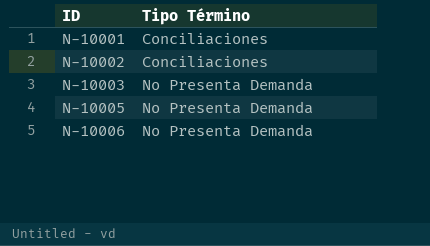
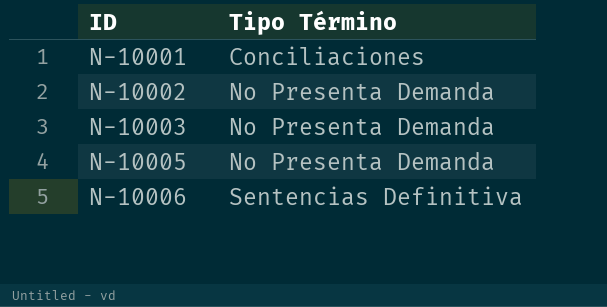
N-10002 | Tipo Término: Conciliaciones -> No Presenta Demanda
N-10006 | Tipo Término: No Presenta Demanda -> Sentencias Definitiva

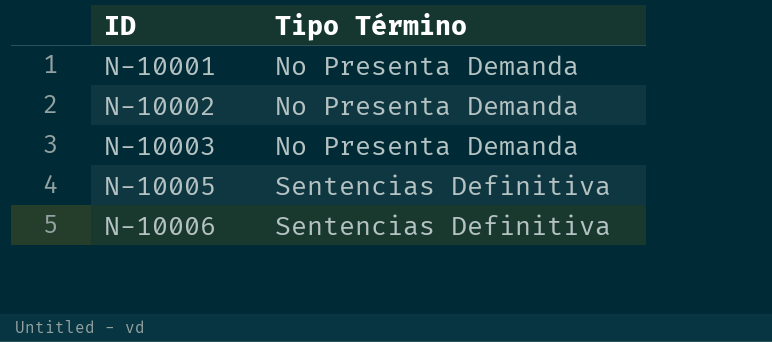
N-10001 | Tipo Término: Conciliaciones -> No Presenta Demanda
N-10005 | Tipo Término: No Presenta Demanda -> Sentencias Definitiva

